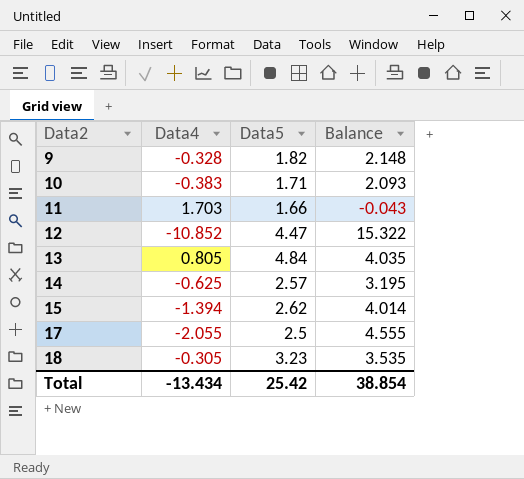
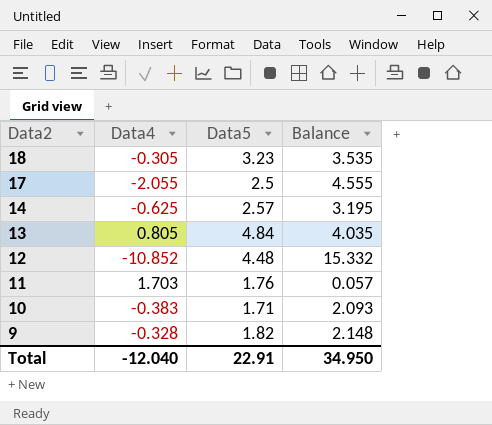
row order: Data2 ascending -> Data2 descending
row 15: -1.394 | 2.62 | 4.014 -> none
12 | Data5: 4.47 -> 4.48
12 | Balance: 15.322 -> 15.332
11 | Data5: 1.66 -> 1.76
11 | Balance: -0.043 -> 0.057
Total | Data4: -13.434 -> -12.040
Total | Data5: 25.42 -> 22.91
Total | Balance: 38.854 -> 34.950

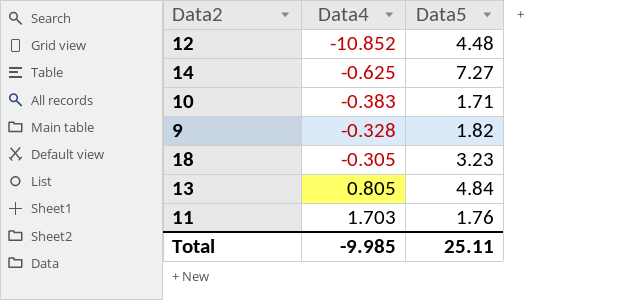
row order: Data2 descending -> Data4 ascending
column Balance | formula: [Data5] - [Data4] -> none
row 17: -2.055 | 2.5 | 4.555 -> none
14 | Data5: 2.57 -> 7.27
Total | Data4: -12.040 -> -9.985
Total | Data5: 22.91 -> 25.11

